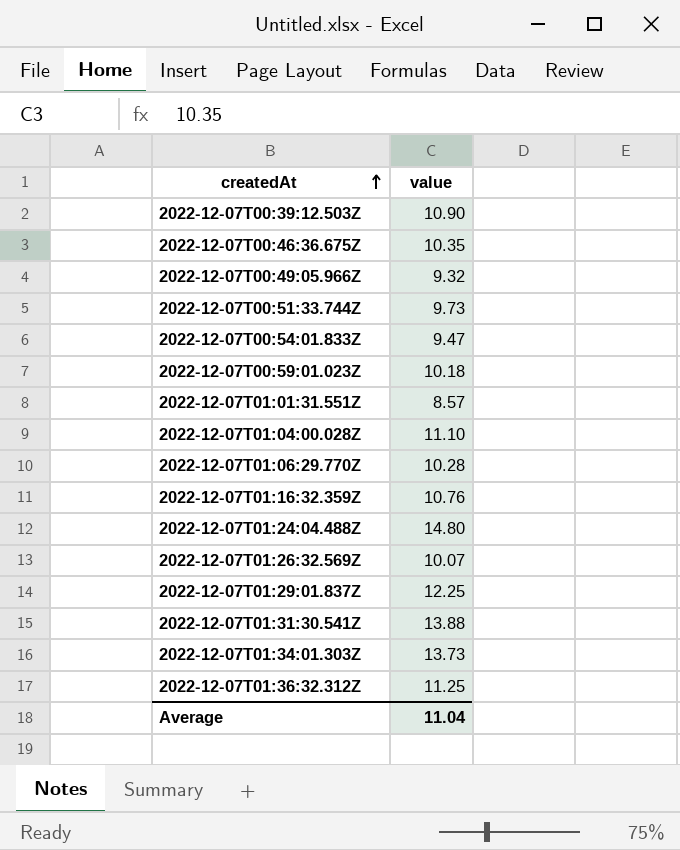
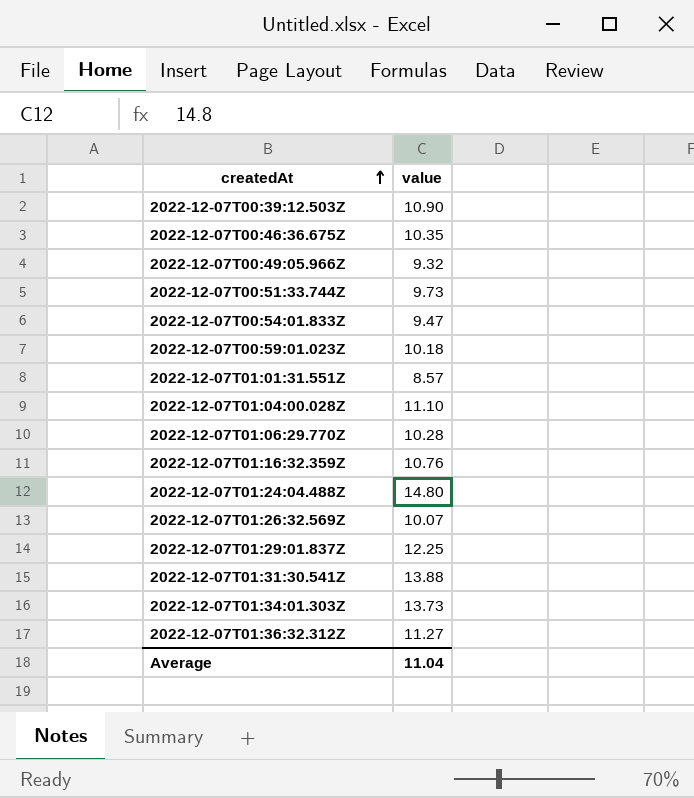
2022-12-07T01:36:32.312Z | value: 11.25 -> 11.27

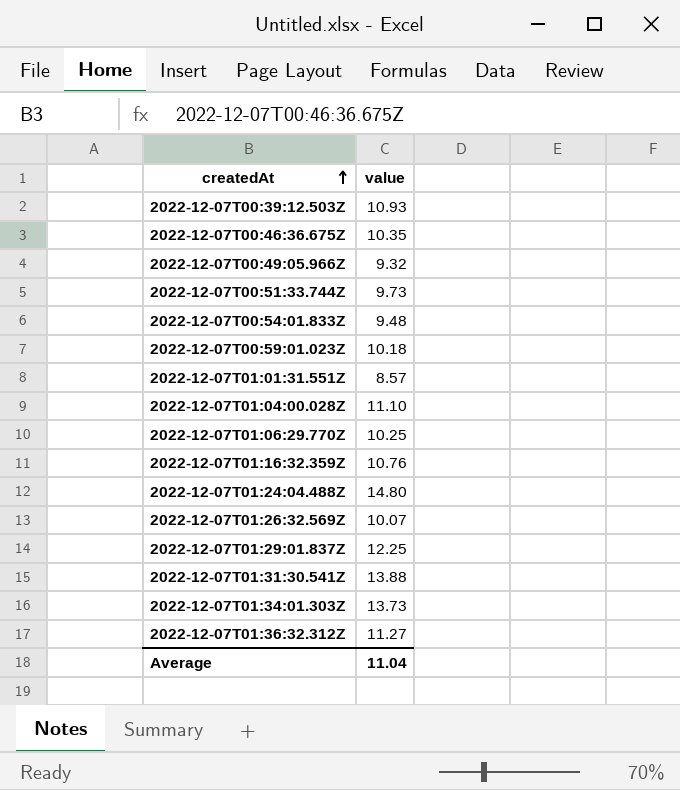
2022-12-07T00:39:12.503Z | value: 10.90 -> 10.93
2022-12-07T00:54:01.833Z | value: 9.47 -> 9.48
2022-12-07T01:06:29.770Z | value: 10.28 -> 10.25

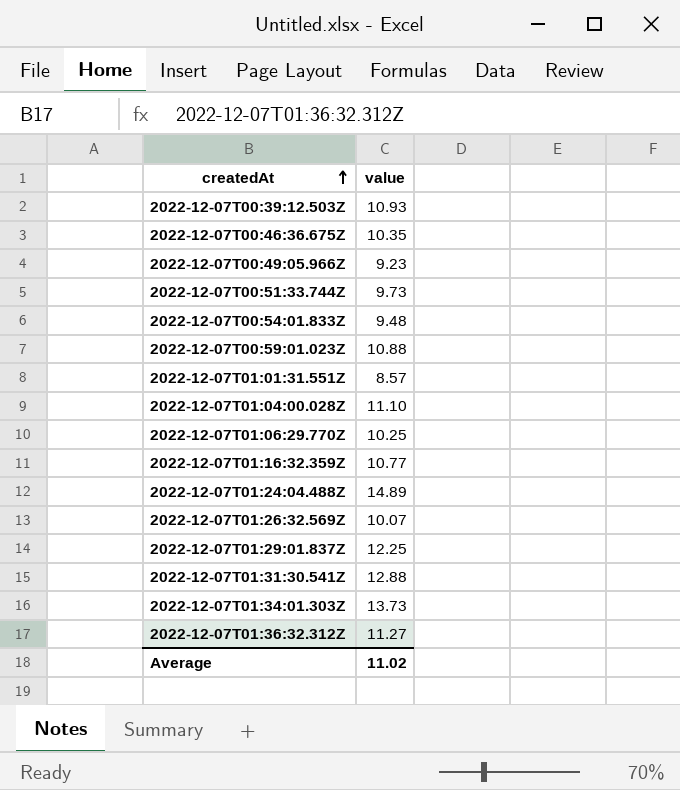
2022-12-07T00:49:05.966Z | value: 9.32 -> 9.23
2022-12-07T00:59:01.023Z | value: 10.18 -> 10.88
2022-12-07T01:16:32.359Z | value: 10.76 -> 10.77
2022-12-07T01:24:04.488Z | value: 14.80 -> 14.89
2022-12-07T01:31:30.541Z | value: 13.88 -> 12.88
Average | value: 11.04 -> 11.02

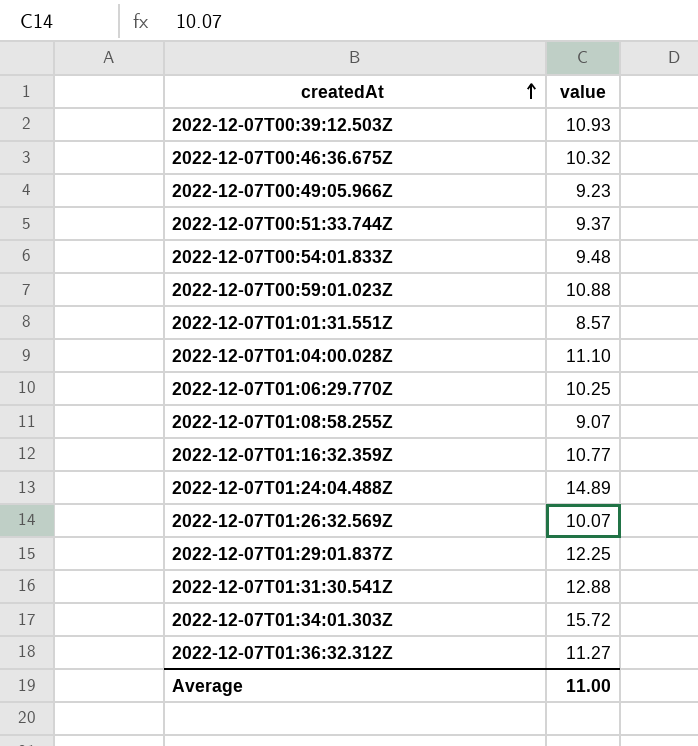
2022-12-07T00:46:36.675Z | value: 10.35 -> 10.32
2022-12-07T00:51:33.744Z | value: 9.73 -> 9.37
row 2022-12-07T01:08:58.255Z: none -> 9.07
2022-12-07T01:34:01.303Z | value: 13.73 -> 15.72
Average | value: 11.02 -> 11.00

